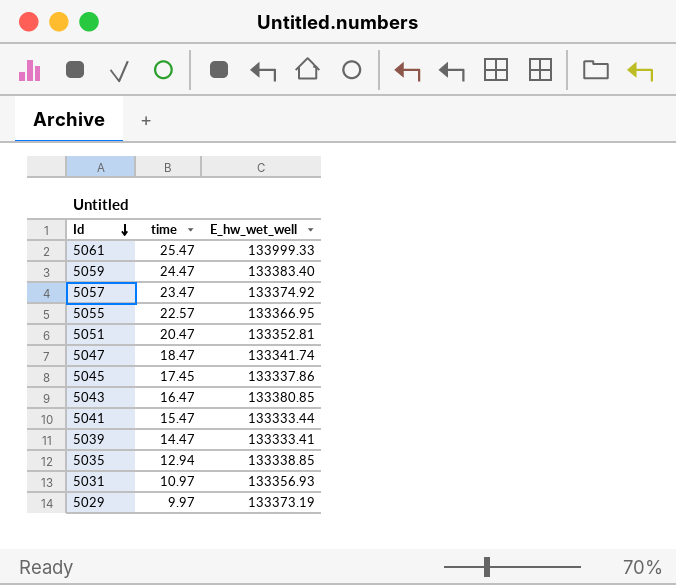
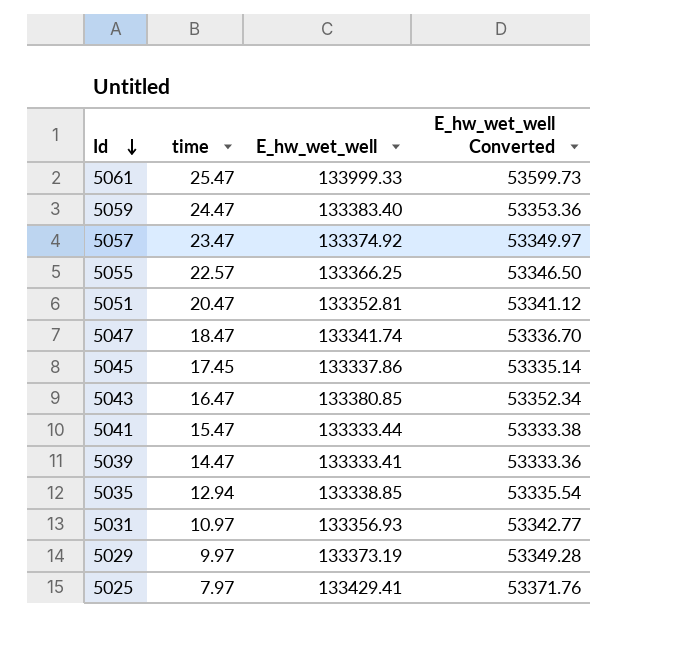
column E_hw_wet_well Converted | formula: none -> [E_hw_wet_well] * 0.4
5055 | E_hw_wet_well: 133366.95 -> 133366.25
row 5025: none -> 7.97 | 133429.41 | 53371.76

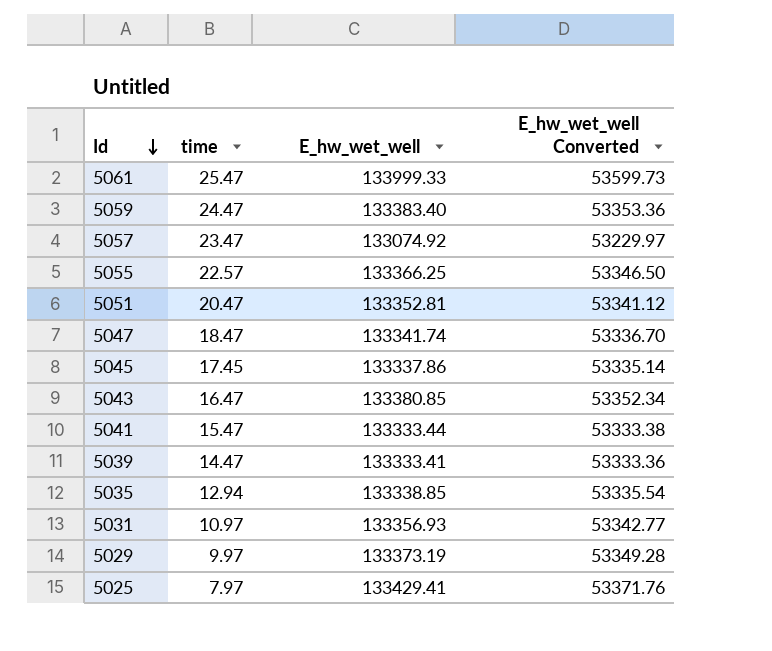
5057 | E_hw_wet_well: 133374.92 -> 133074.92
5057 | E_hw_wet_well Converted: 53349.97 -> 53229.97

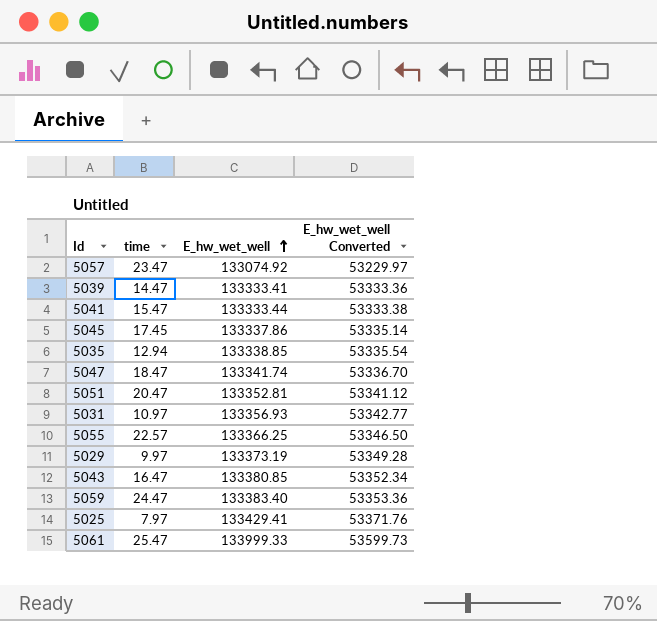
row order: Id descending -> E_hw_wet_well ascending

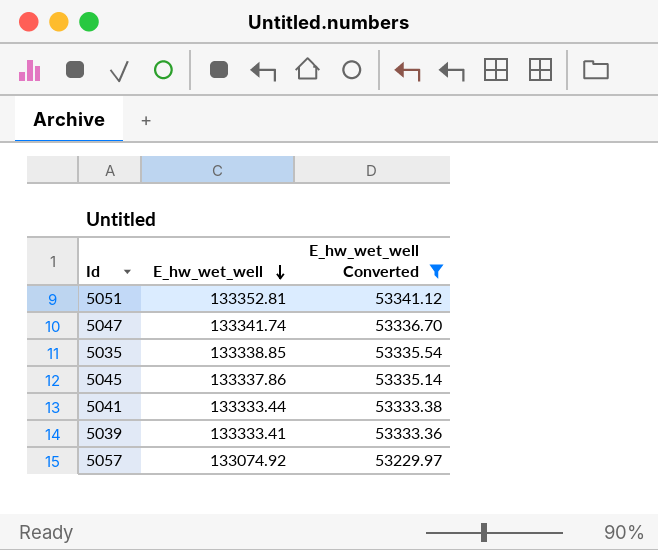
filter: none -> E_hw_wet_well Converted <= 53341.12
row order: E_hw_wet_well ascending -> E_hw_wet_well descending
column time | position: 2 -> none

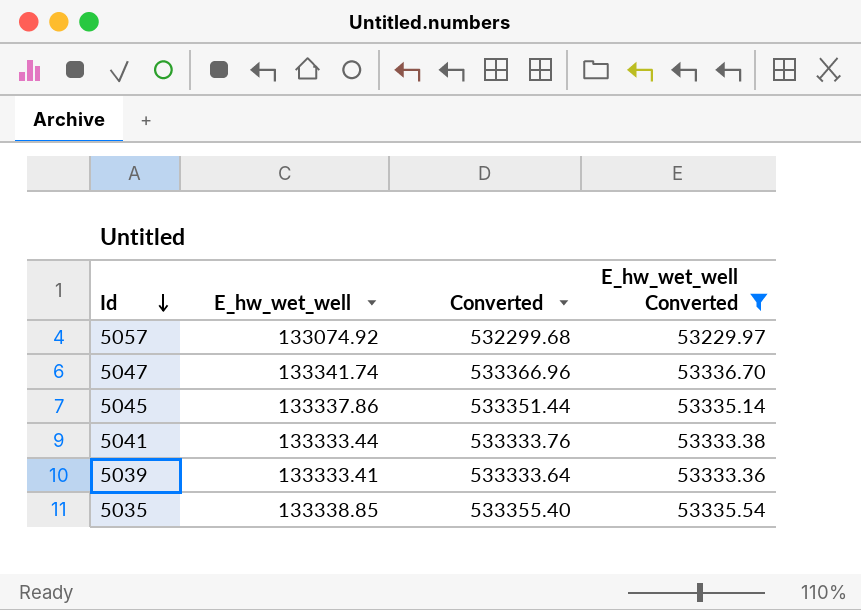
row order: E_hw_wet_well descending -> Id descending
column Converted | formula: none -> [E_hw_wet_well] * 4
row 5051: 133352.81 | 53341.12 -> none

